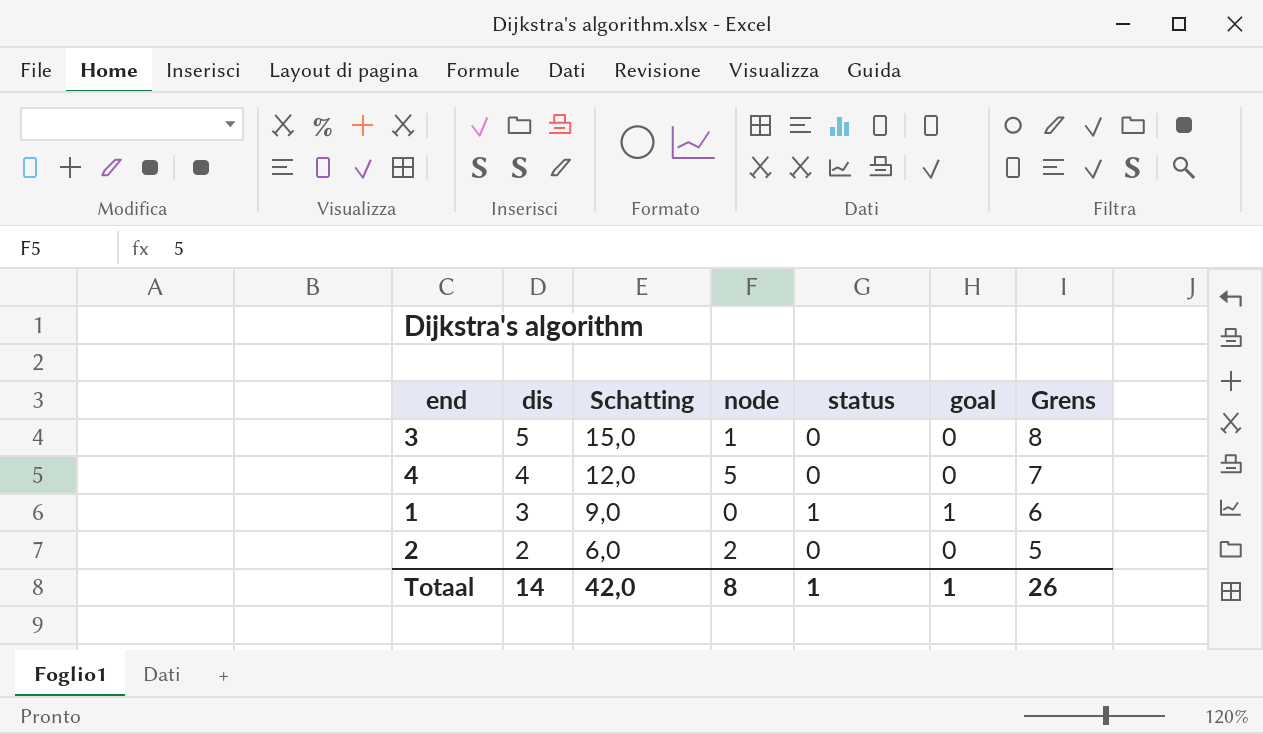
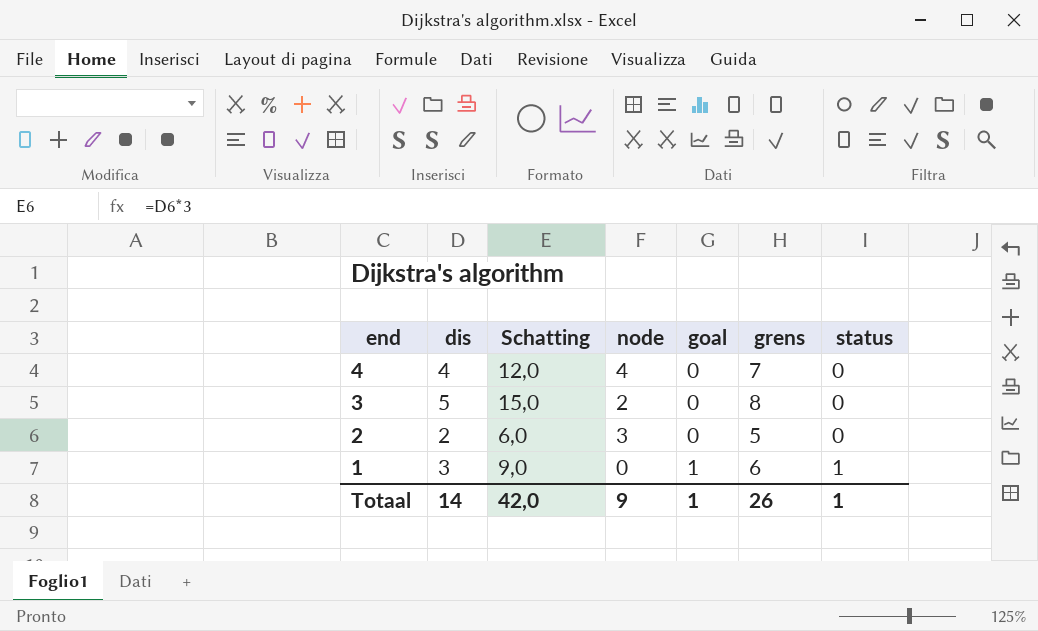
row order: dis descending -> end descending
column name: Grens -> grens
column status | position: 5 -> 7
4 | node: 5 -> 4
3 | node: 1 -> 2
2 | node: 2 -> 3
Totaal | node: 8 -> 9

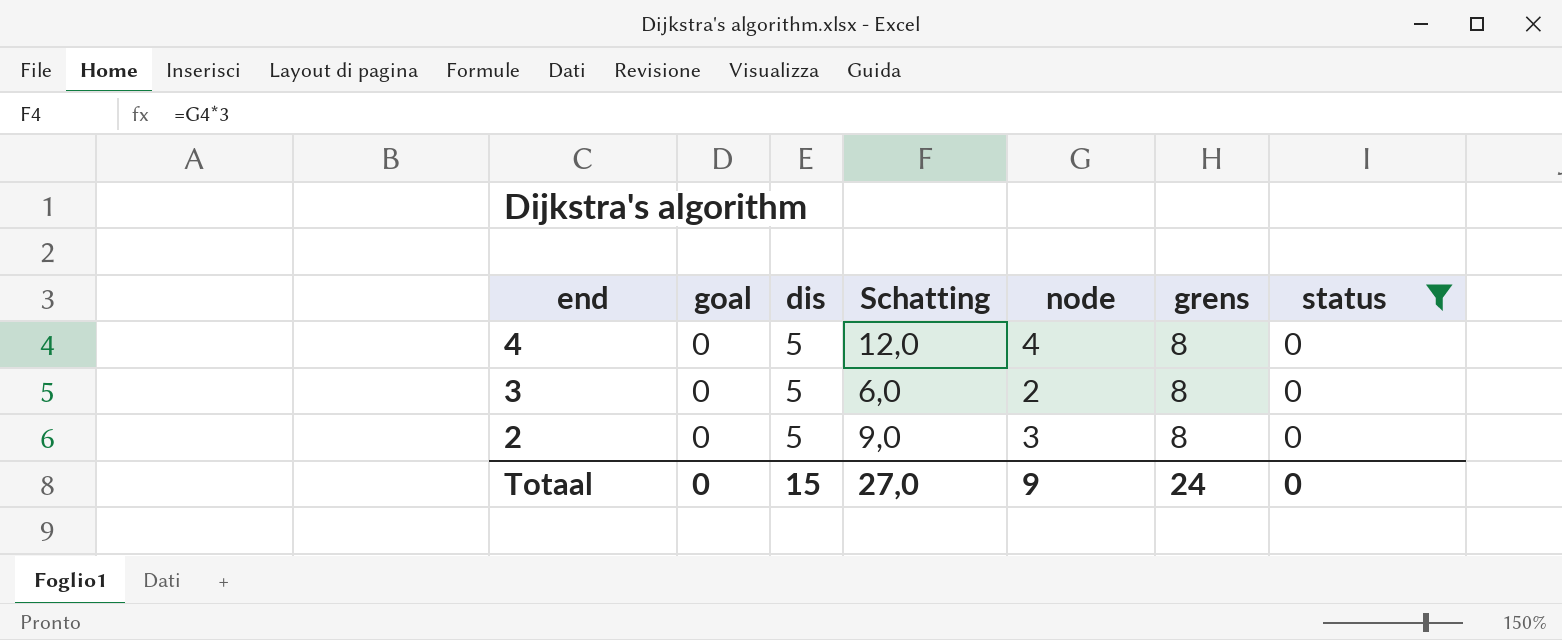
filter: none -> status = 0
column goal | position: 5 -> 2
column Schatting | formula: [dis] * 3 -> [node] * 3
4 | dis: 4 -> 5
4 | grens: 7 -> 8
2 | dis: 2 -> 5
2 | grens: 5 -> 8
Totaal | goal: 1 -> 0
Totaal | dis: 14 -> 15
Totaal | Schatting: 42,0 -> 27,0
Totaal | grens: 26 -> 24
Totaal | status: 1 -> 0

